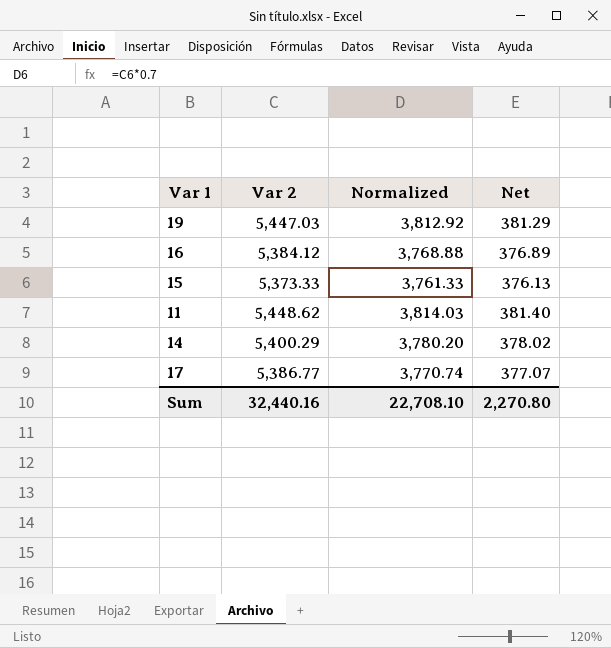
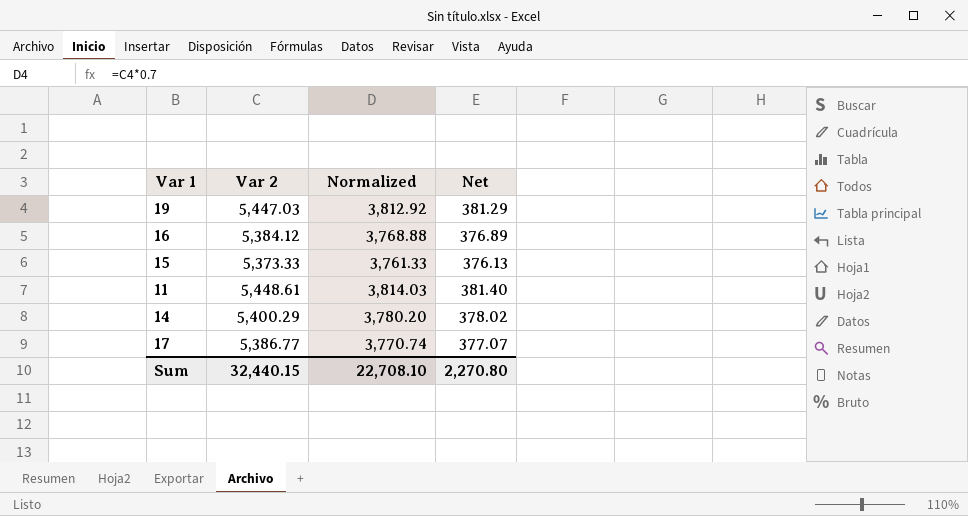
11 | Var 2: 5,448.62 -> 5,448.61
Sum | Var 2: 32,440.16 -> 32,440.15

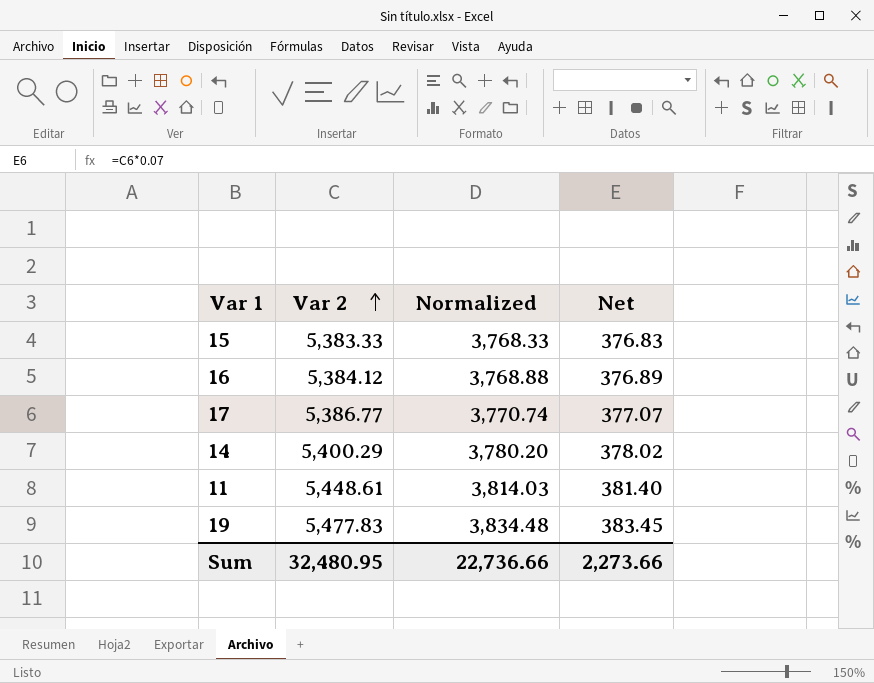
row order: none -> Var 2 ascending
15 | Var 2: 5,373.33 -> 5,383.33
15 | Normalized: 3,761.33 -> 3,768.33
15 | Net: 376.13 -> 376.83
19 | Var 2: 5,447.03 -> 5,477.83
19 | Normalized: 3,812.92 -> 3,834.48
19 | Net: 381.29 -> 383.45
Sum | Var 2: 32,440.15 -> 32,480.95
Sum | Normalized: 22,708.10 -> 22,736.66
Sum | Net: 2,270.80 -> 2,273.66

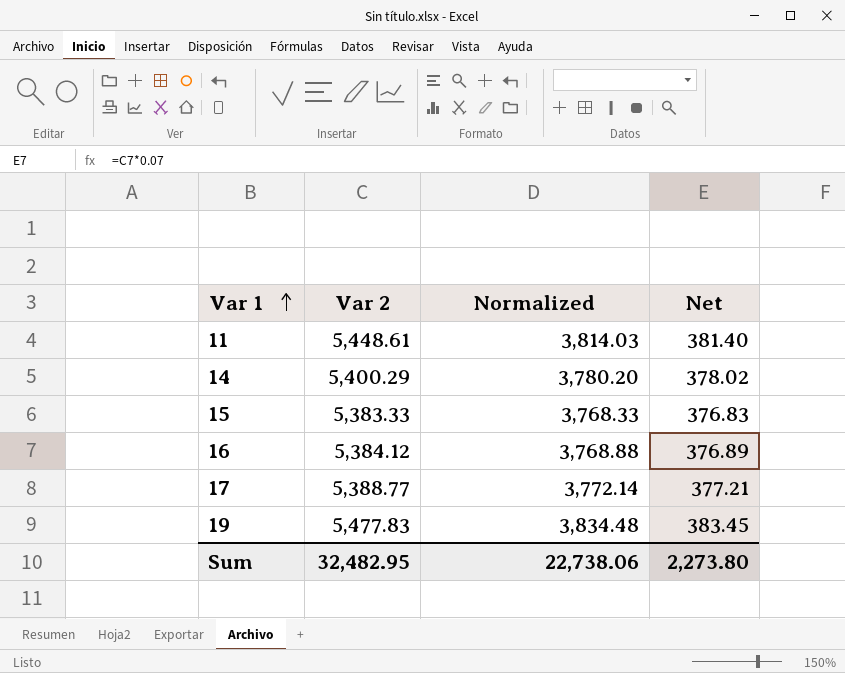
row order: Var 2 ascending -> Var 1 ascending
17 | Var 2: 5,386.77 -> 5,388.77
17 | Normalized: 3,770.74 -> 3,772.14
17 | Net: 377.07 -> 377.21
Sum | Var 2: 32,480.95 -> 32,482.95
Sum | Normalized: 22,736.66 -> 22,738.06
Sum | Net: 2,273.66 -> 2,273.80

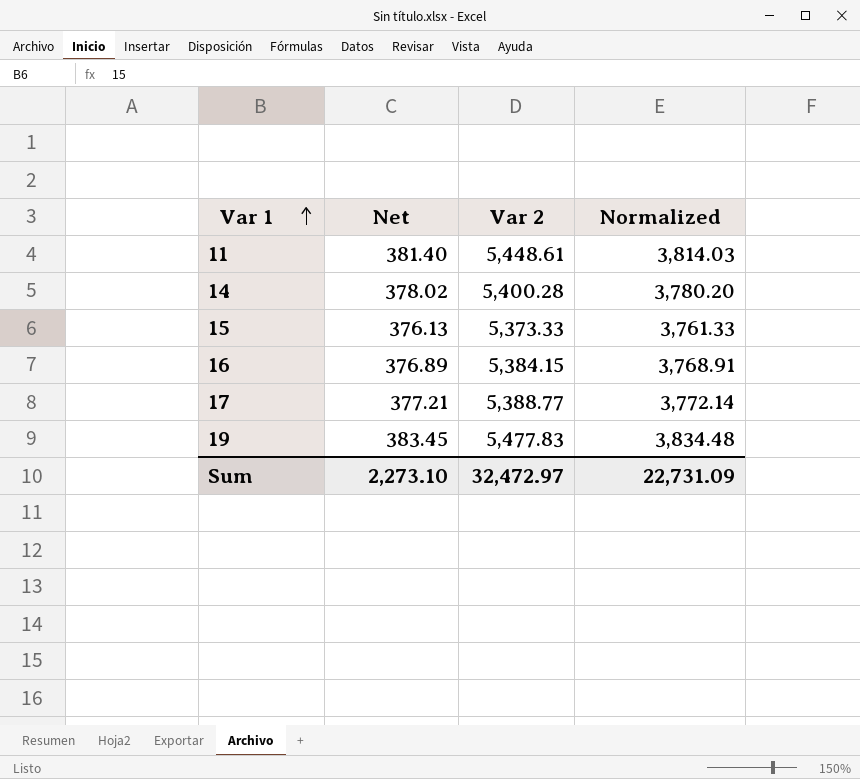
column Net | position: 4 -> 2
14 | Var 2: 5,400.29 -> 5,400.28
15 | Net: 376.83 -> 376.13
15 | Var 2: 5,383.33 -> 5,373.33
15 | Normalized: 3,768.33 -> 3,761.33
16 | Var 2: 5,384.12 -> 5,384.15
16 | Normalized: 3,768.88 -> 3,768.91
Sum | Net: 2,273.80 -> 2,273.10
Sum | Var 2: 32,482.95 -> 32,472.97
Sum | Normalized: 22,738.06 -> 22,731.09

